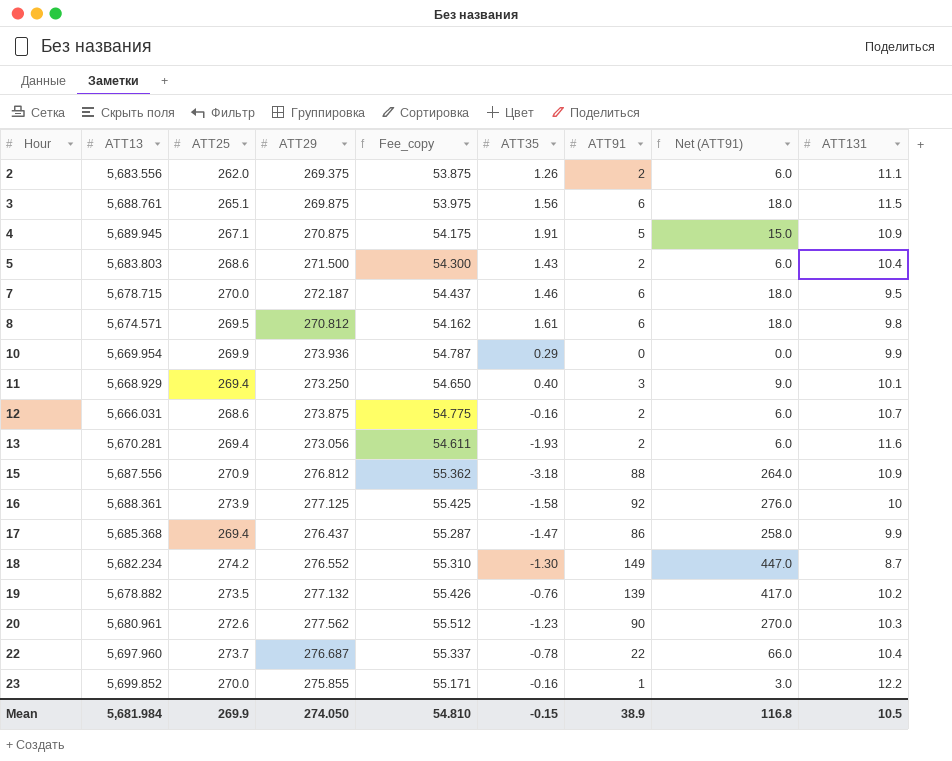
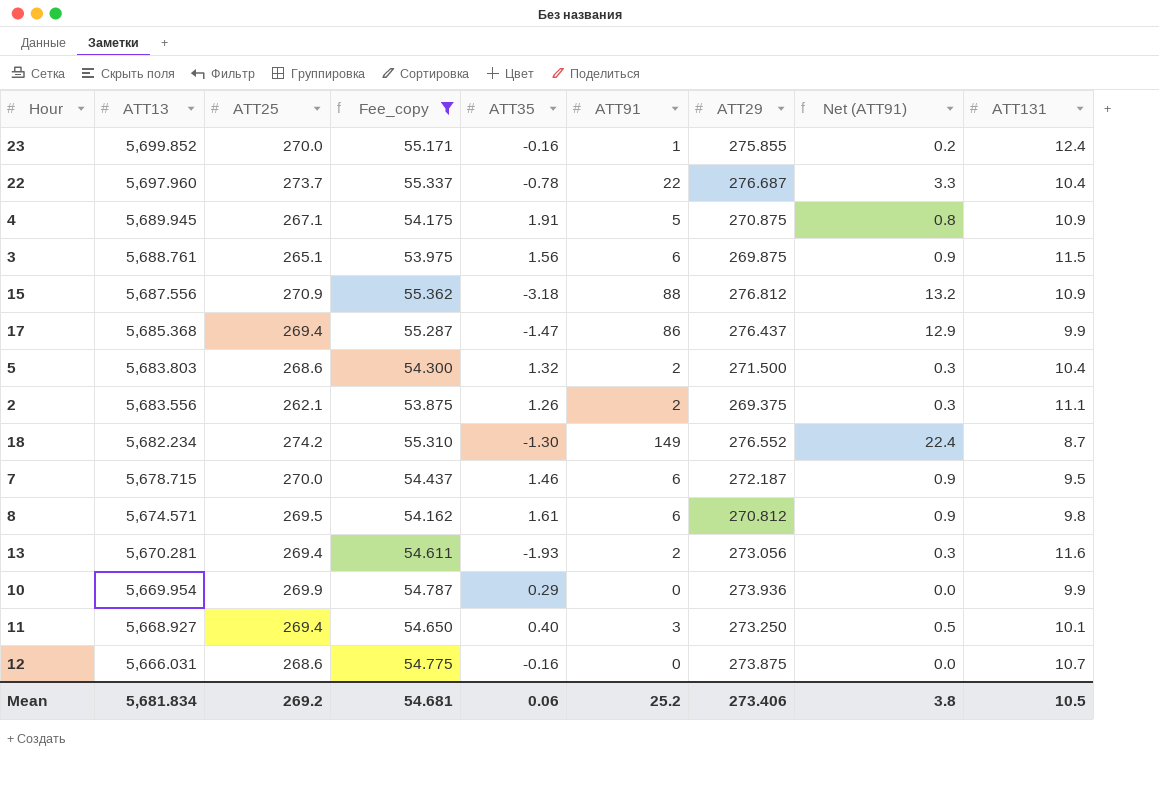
filter: none -> Fee_copy <= 55.362
row order: Hour ascending -> ATT13 descending
column ATT29 | position: 4 -> 7
column Net (ATT91) | formula: [ATT91] * 3 -> [ATT91] * 0.15
23 | ATT131: 12.2 -> 12.4
5 | ATT35: 1.43 -> 1.32
2 | ATT25: 262.0 -> 262.1
11 | ATT13: 5,668.929 -> 5,668.927
12 | ATT91: 2 -> 0
Mean | ATT13: 5,681.984 -> 5,681.834
Mean | ATT25: 269.9 -> 269.2
Mean | Fee_copy: 54.810 -> 54.681
Mean | ATT35: -0.15 -> 0.06
Mean | ATT91: 38.9 -> 25.2
Mean | ATT29: 274.050 -> 273.406
Mean | Net (ATT91): 116.8 -> 3.8

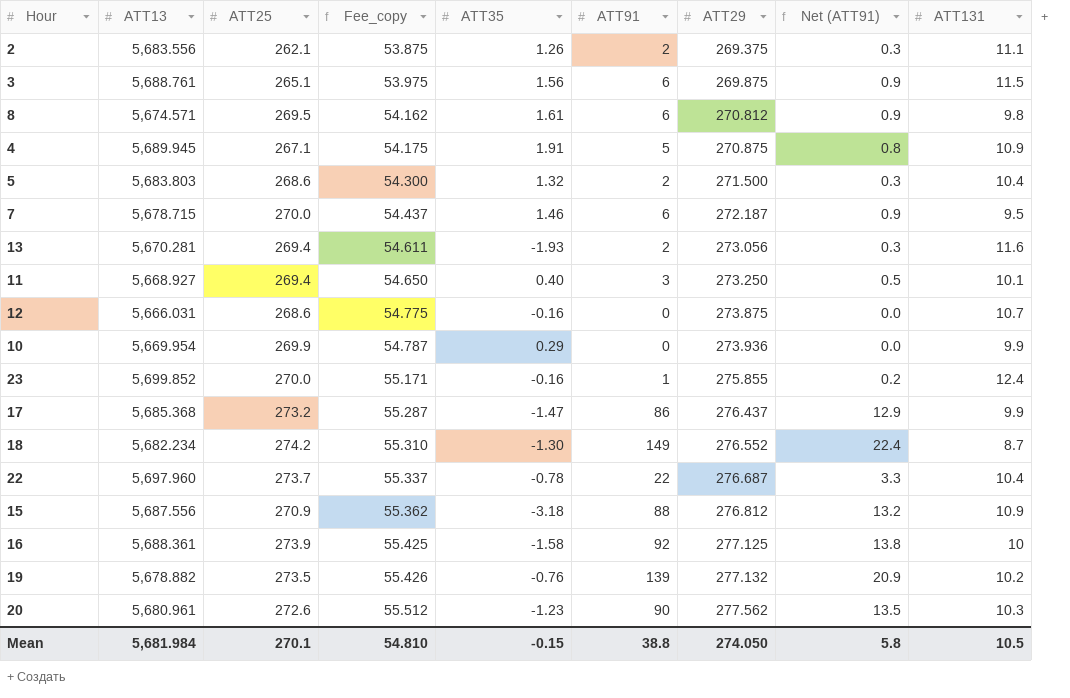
filter: Fee_copy <= 55.362 -> none
row order: ATT13 descending -> Fee_copy ascending
17 | ATT25: 269.4 -> 273.2
Mean | ATT13: 5,681.834 -> 5,681.984
Mean | ATT25: 269.2 -> 270.1
Mean | Fee_copy: 54.681 -> 54.810
Mean | ATT35: 0.06 -> -0.15
Mean | ATT91: 25.2 -> 38.8
Mean | ATT29: 273.406 -> 274.050
Mean | Net (ATT91): 3.8 -> 5.8

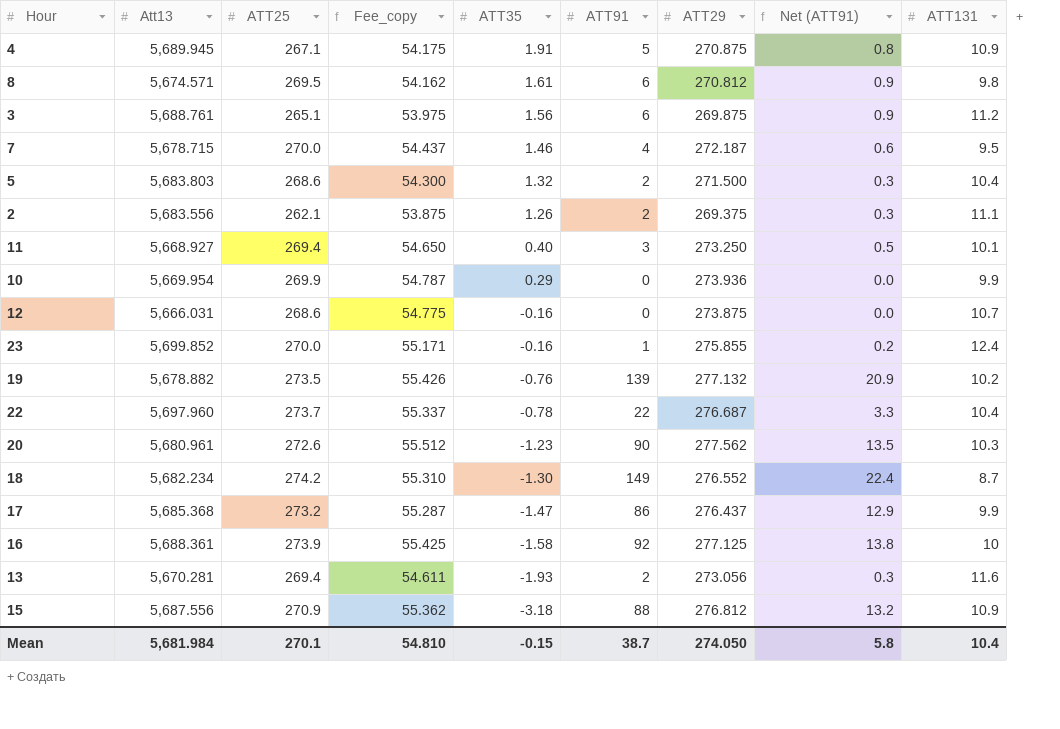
row order: Fee_copy ascending -> ATT35 descending
column name: ATT13 -> Att13
3 | ATT131: 11.5 -> 11.2
7 | ATT91: 6 -> 4
7 | Net (ATT91): 0.9 -> 0.6
Mean | ATT91: 38.8 -> 38.7
Mean | ATT131: 10.5 -> 10.4

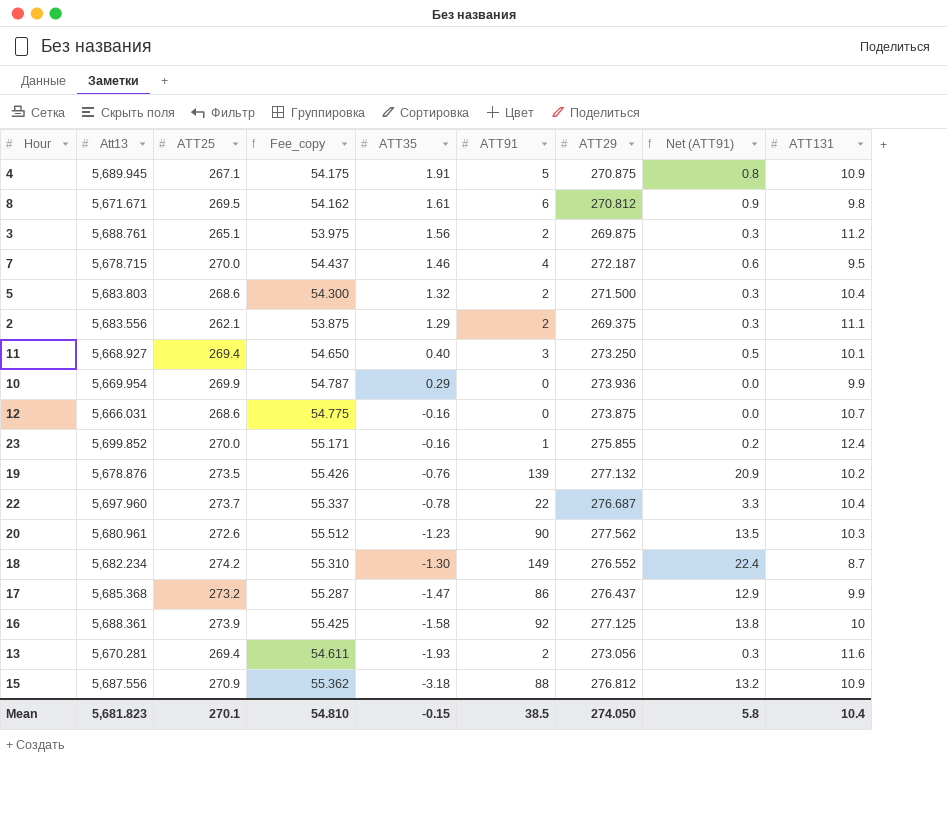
8 | Att13: 5,674.571 -> 5,671.671
3 | ATT91: 6 -> 2
3 | Net (ATT91): 0.9 -> 0.3
2 | ATT35: 1.26 -> 1.29
19 | Att13: 5,678.882 -> 5,678.876
Mean | Att13: 5,681.984 -> 5,681.823
Mean | ATT91: 38.7 -> 38.5

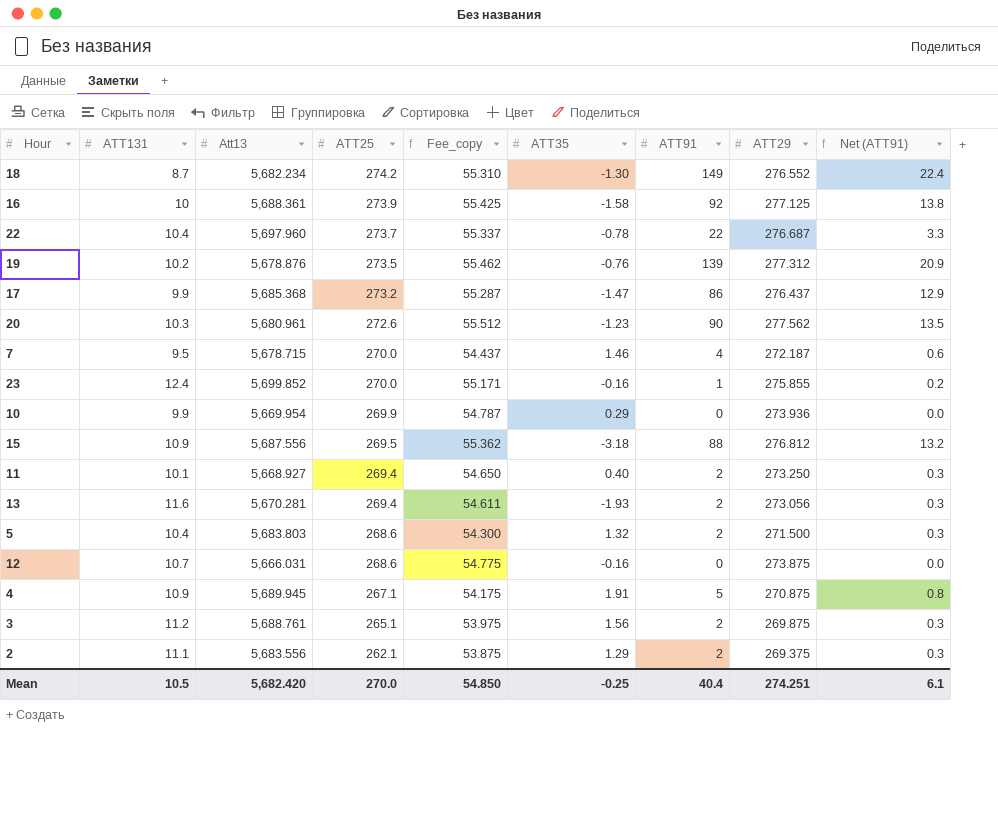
row order: ATT35 descending -> ATT25 descending
column ATT131 | position: 9 -> 2
row 8: 5,671.671 | 269.5 | 54.162 | 1.61 | 6 | 270.812 | 0.9 | 9.8 -> none
19 | Fee_copy: 55.426 -> 55.462
19 | ATT29: 277.132 -> 277.312
15 | ATT25: 270.9 -> 269.5
11 | ATT91: 3 -> 2
11 | Net (ATT91): 0.5 -> 0.3
Mean | ATT131: 10.4 -> 10.5
Mean | Att13: 5,681.823 -> 5,682.420
Mean | ATT25: 270.1 -> 270.0
Mean | Fee_copy: 54.810 -> 54.850
Mean | ATT35: -0.15 -> -0.25
Mean | ATT91: 38.5 -> 40.4
Mean | ATT29: 274.050 -> 274.251
Mean | Net (ATT91): 5.8 -> 6.1

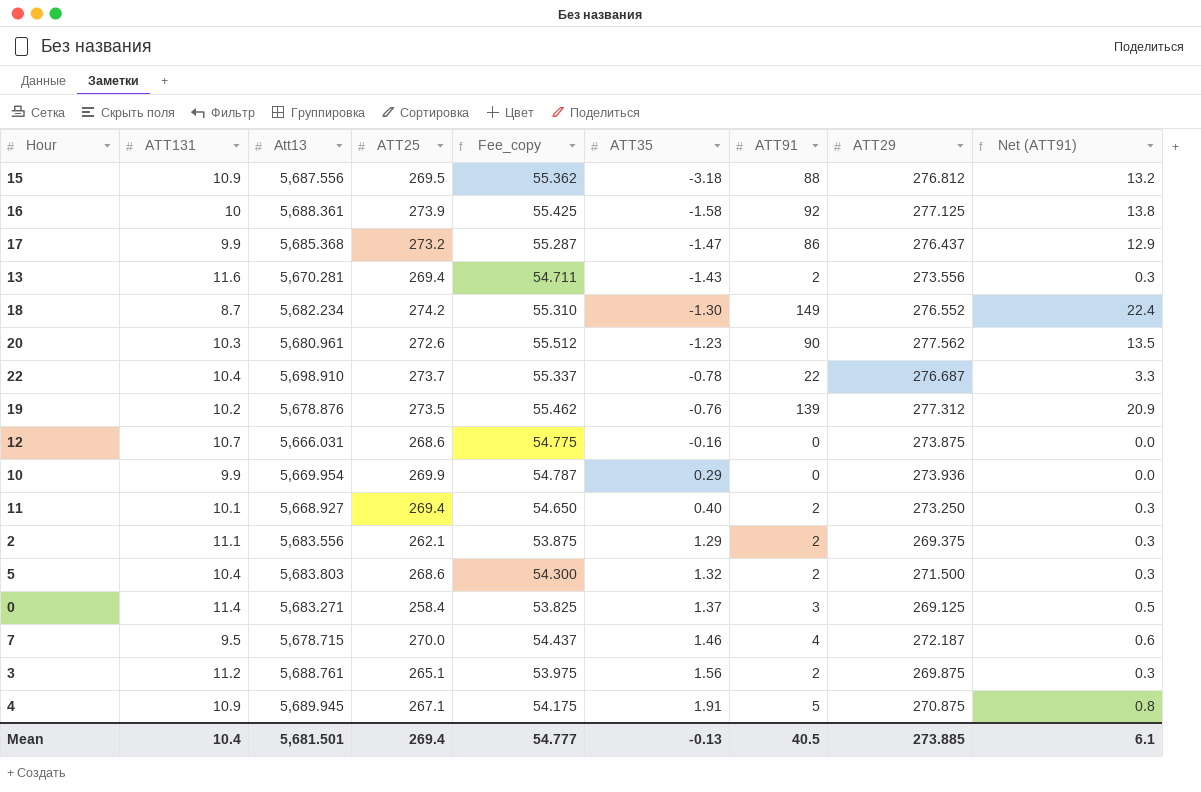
row order: ATT25 descending -> ATT35 ascending
row 23: 12.4 | 5,699.852 | 270.0 | 55.171 | -0.16 | 1 | 275.855 | 0.2 -> none
13 | Fee_copy: 54.611 -> 54.711
13 | ATT35: -1.93 -> -1.43
13 | ATT29: 273.056 -> 273.556
22 | Att13: 5,697.960 -> 5,698.910
row 0: none -> 11.4 | 5,683.271 | 258.4 | 53.825 | 1.37 | 3 | 269.125 | 0.5
Mean | ATT131: 10.5 -> 10.4
Mean | Att13: 5,682.420 -> 5,681.501
Mean | ATT25: 270.0 -> 269.4
Mean | Fee_copy: 54.850 -> 54.777
Mean | ATT35: -0.25 -> -0.13
Mean | ATT91: 40.4 -> 40.5
Mean | ATT29: 274.251 -> 273.885

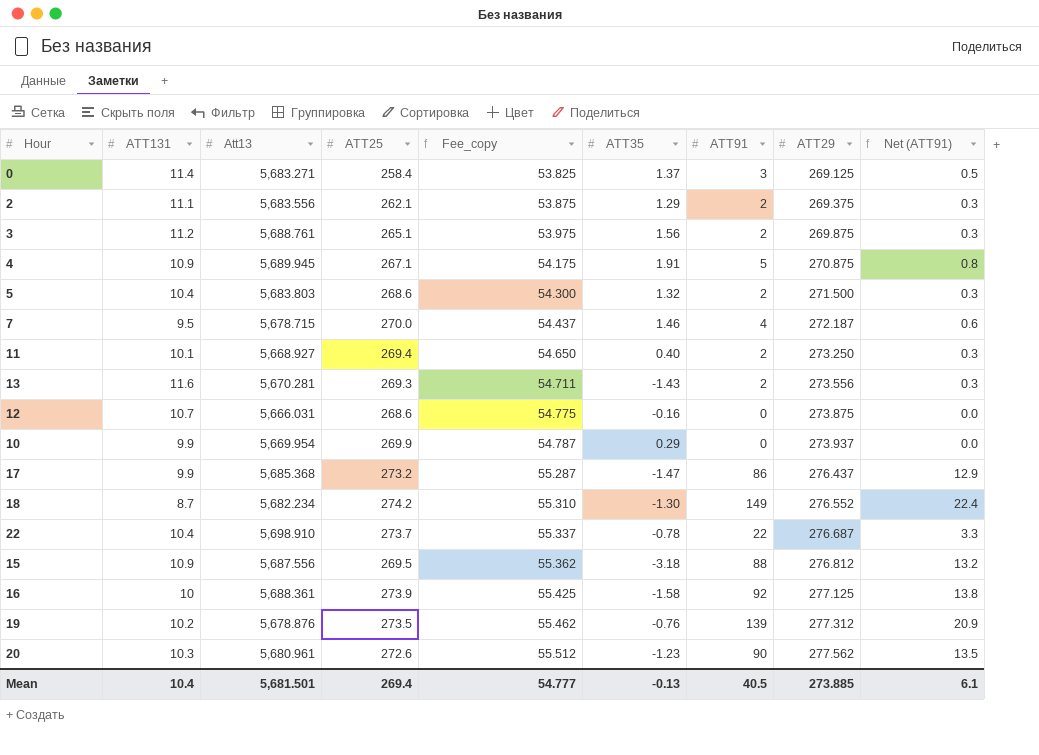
row order: ATT35 ascending -> Fee_copy ascending
13 | ATT25: 269.4 -> 269.3
10 | ATT29: 273.936 -> 273.937

